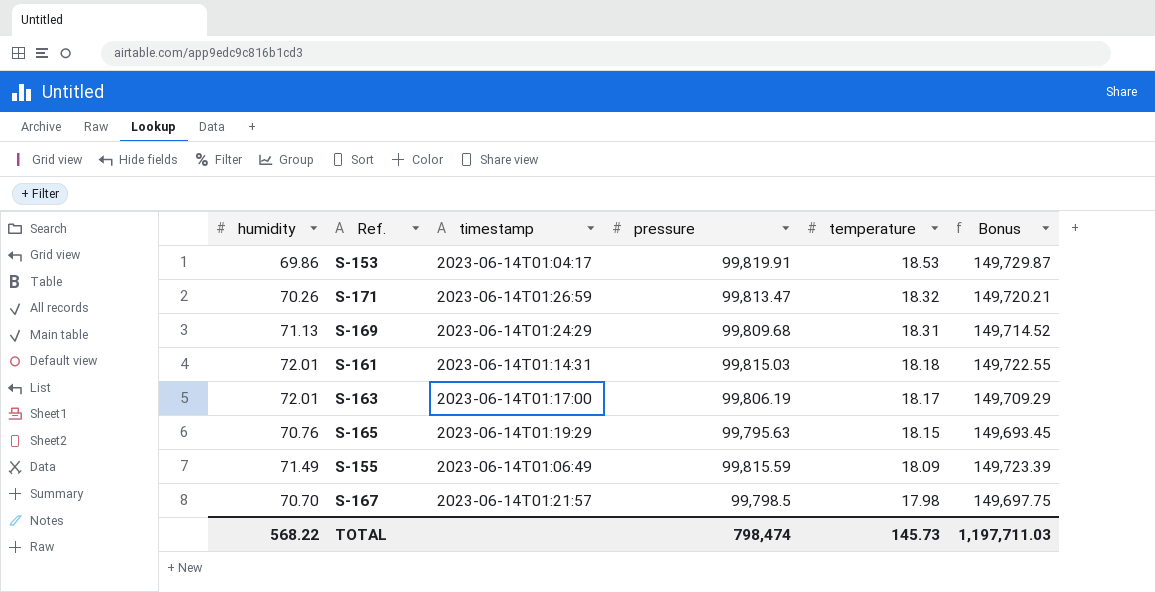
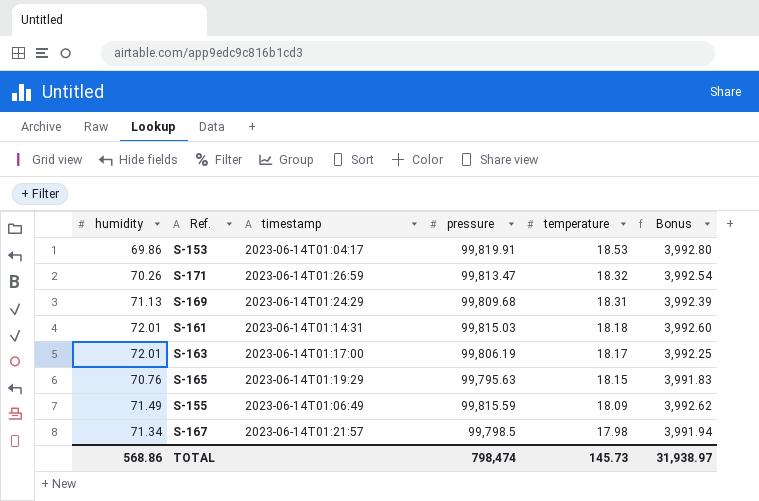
column Bonus | formula: [pressure] * 1.5 -> [pressure] * 0.04
S-167 | humidity: 70.70 -> 71.34
TOTAL | humidity: 568.22 -> 568.86
TOTAL | Bonus: 1,197,711.03 -> 31,938.97

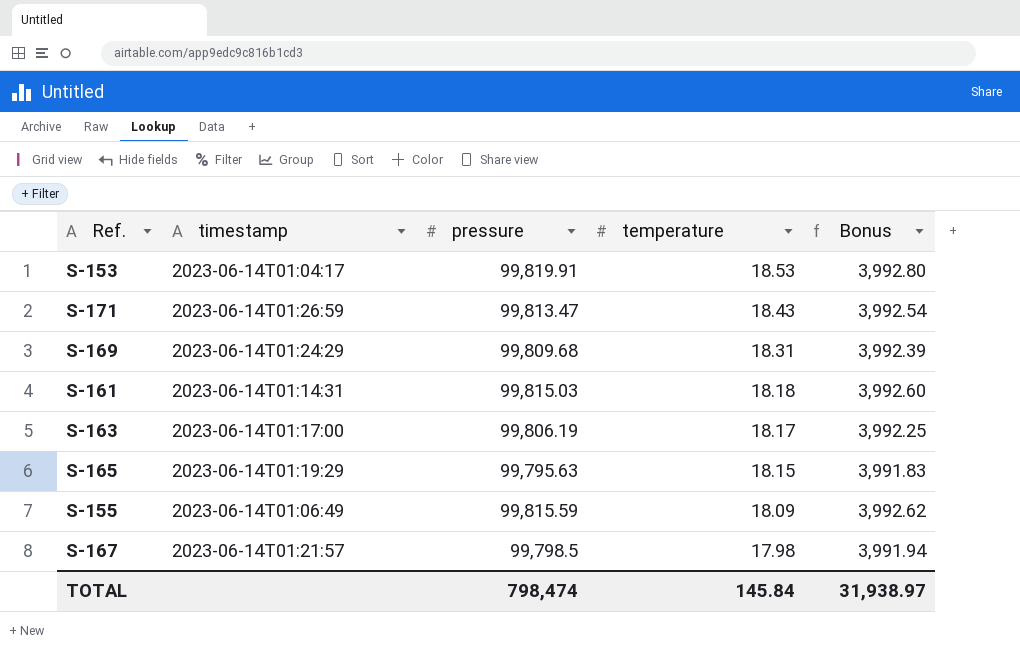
column humidity | position: 1 -> none
S-171 | temperature: 18.32 -> 18.43
TOTAL | temperature: 145.73 -> 145.84

